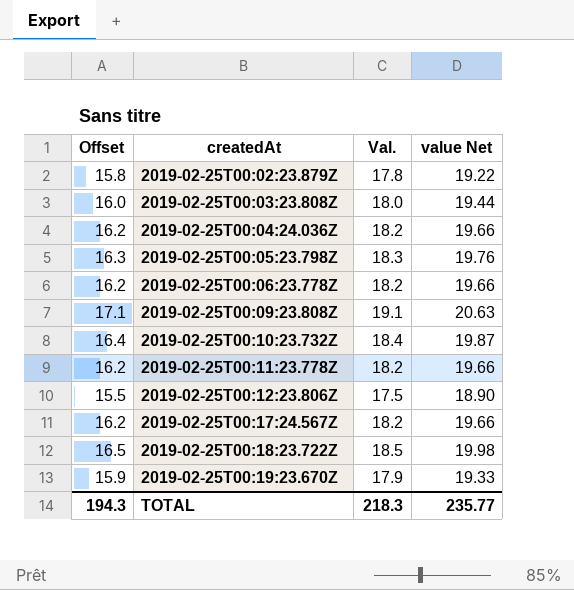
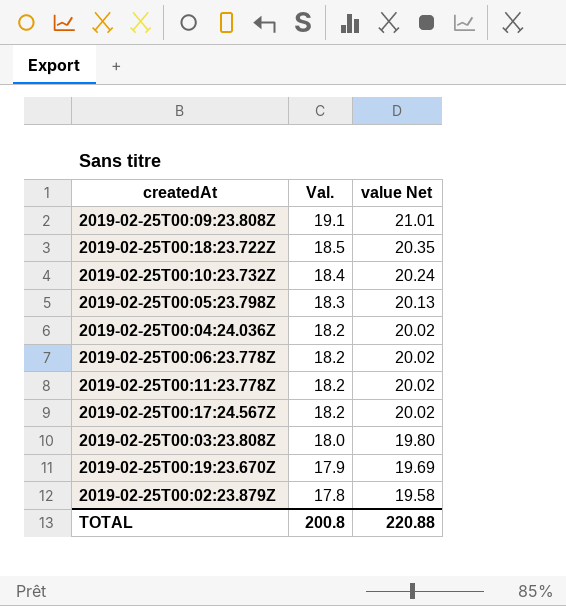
row order: createdAt ascending -> Val. descending
column Offset | formula: [Val.] - 2 -> none
column value Net | formula: [Val.] * 1.08 -> [Val.] * 1.1
row 2019-02-25T00:12:23.806Z: 15.5 | 17.5 | 18.90 -> none
TOTAL | Val.: 218.3 -> 200.8
TOTAL | value Net: 235.77 -> 220.88

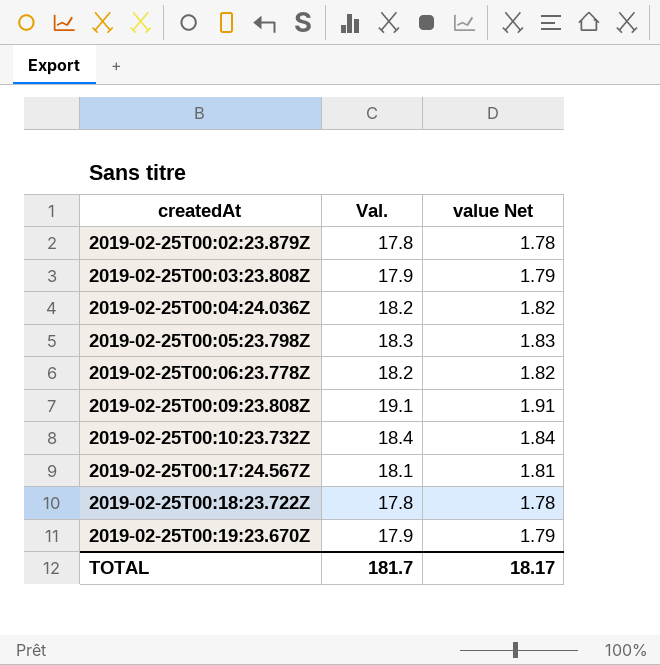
row order: Val. descending -> createdAt ascending
column value Net | formula: [Val.] * 1.1 -> [Val.] * 0.1
row 2019-02-25T00:11:23.778Z: 18.2 | 20.02 -> none
2019-02-25T00:03:23.808Z | Val.: 18.0 -> 17.9
2019-02-25T00:17:24.567Z | Val.: 18.2 -> 18.1
2019-02-25T00:18:23.722Z | Val.: 18.5 -> 17.8
TOTAL | Val.: 200.8 -> 181.7
TOTAL | value Net: 220.88 -> 18.17

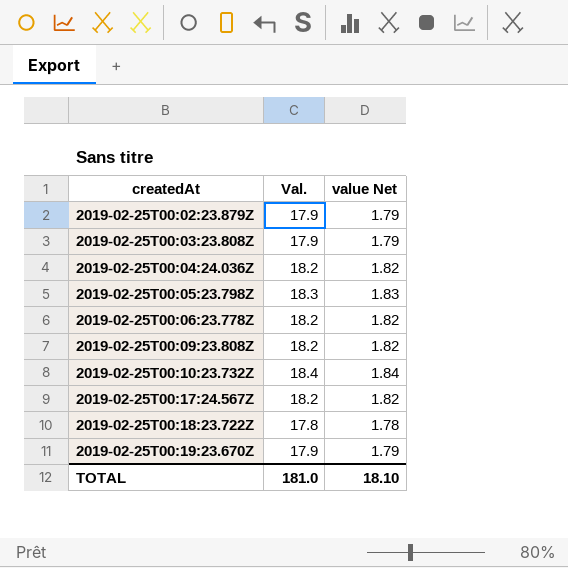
2019-02-25T00:02:23.879Z | Val.: 17.8 -> 17.9
2019-02-25T00:02:23.879Z | value Net: 1.78 -> 1.79
2019-02-25T00:09:23.808Z | Val.: 19.1 -> 18.2
2019-02-25T00:09:23.808Z | value Net: 1.91 -> 1.82
2019-02-25T00:17:24.567Z | Val.: 18.1 -> 18.2
2019-02-25T00:17:24.567Z | value Net: 1.81 -> 1.82
TOTAL | Val.: 181.7 -> 181.0
TOTAL | value Net: 18.17 -> 18.10

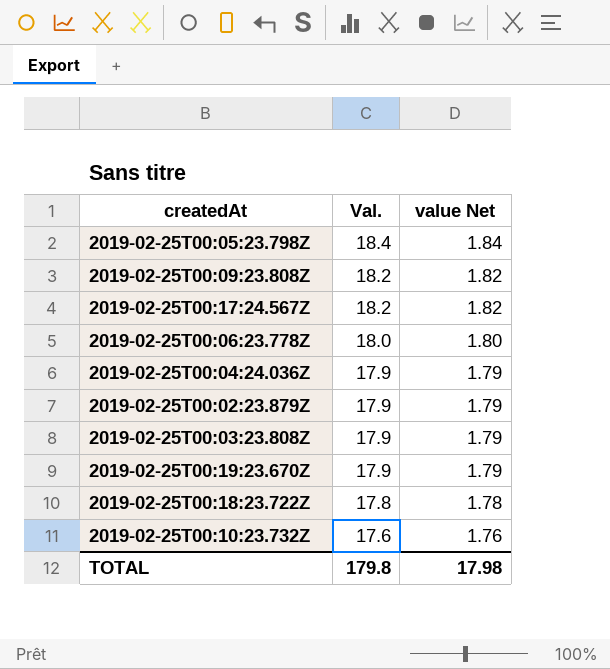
row order: createdAt ascending -> Val. descending
2019-02-25T00:05:23.798Z | Val.: 18.3 -> 18.4
2019-02-25T00:05:23.798Z | value Net: 1.83 -> 1.84
2019-02-25T00:06:23.778Z | Val.: 18.2 -> 18.0
2019-02-25T00:06:23.778Z | value Net: 1.82 -> 1.80
2019-02-25T00:04:24.036Z | Val.: 18.2 -> 17.9
2019-02-25T00:04:24.036Z | value Net: 1.82 -> 1.79
2019-02-25T00:10:23.732Z | Val.: 18.4 -> 17.6
2019-02-25T00:10:23.732Z | value Net: 1.84 -> 1.76
TOTAL | Val.: 181.0 -> 179.8
TOTAL | value Net: 18.10 -> 17.98

